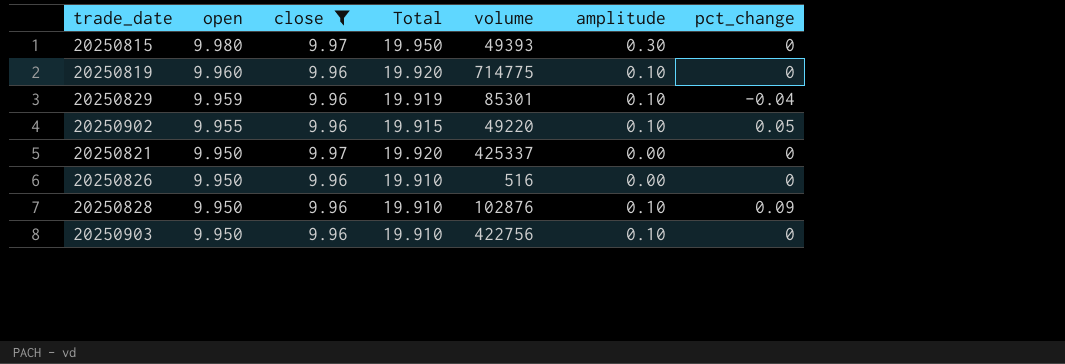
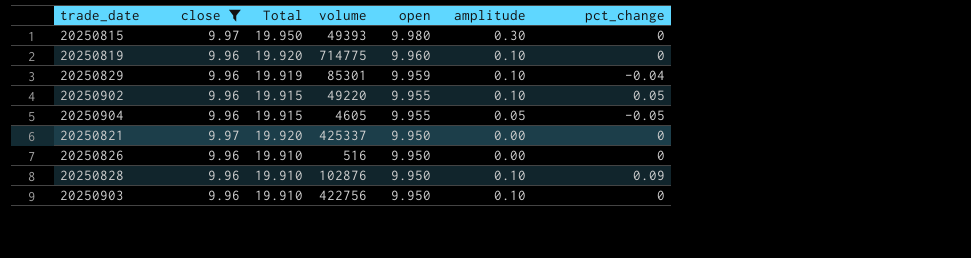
column open | position: 2 -> 5
row 20250904: none -> 9.96 | 19.915 | 4605 | 9.955 | 0.05 | -0.05

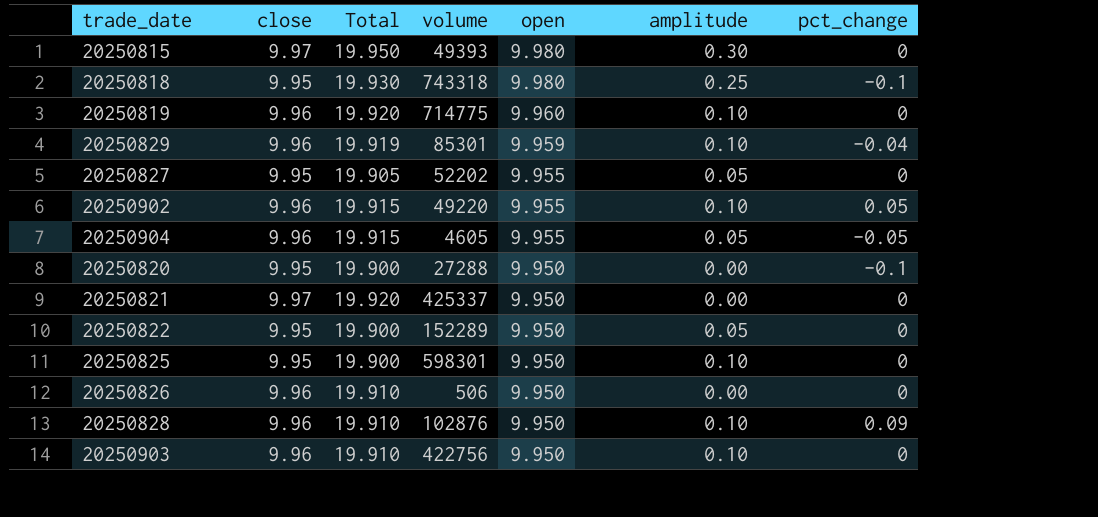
filter: close != 9.95 -> none
20250826 | volume: 516 -> 506

